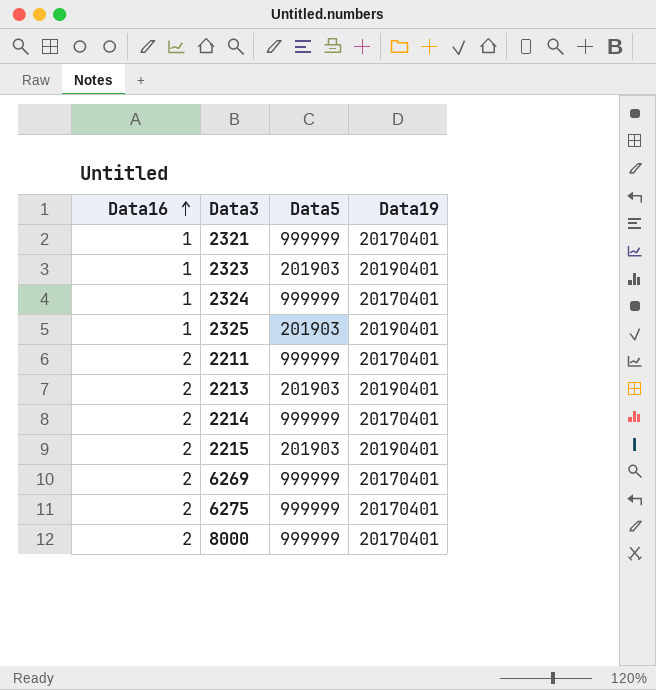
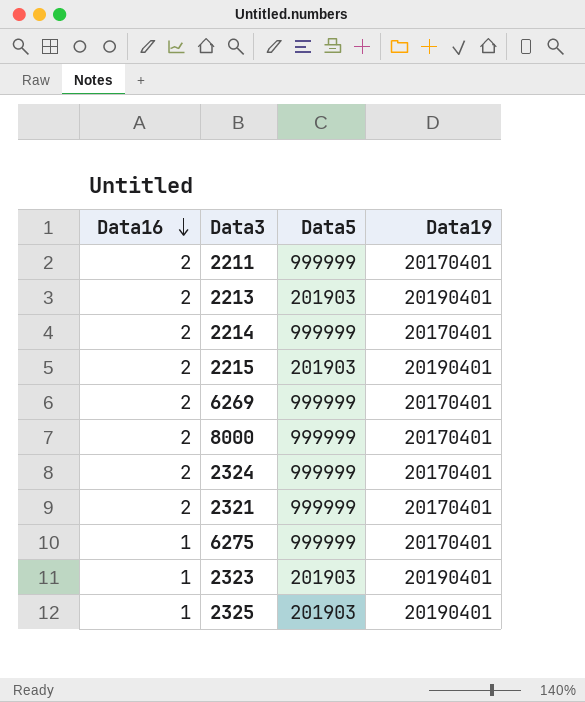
row order: Data16 ascending -> Data16 descending
2324 | Data16: 1 -> 2
2321 | Data16: 1 -> 2
6275 | Data16: 2 -> 1

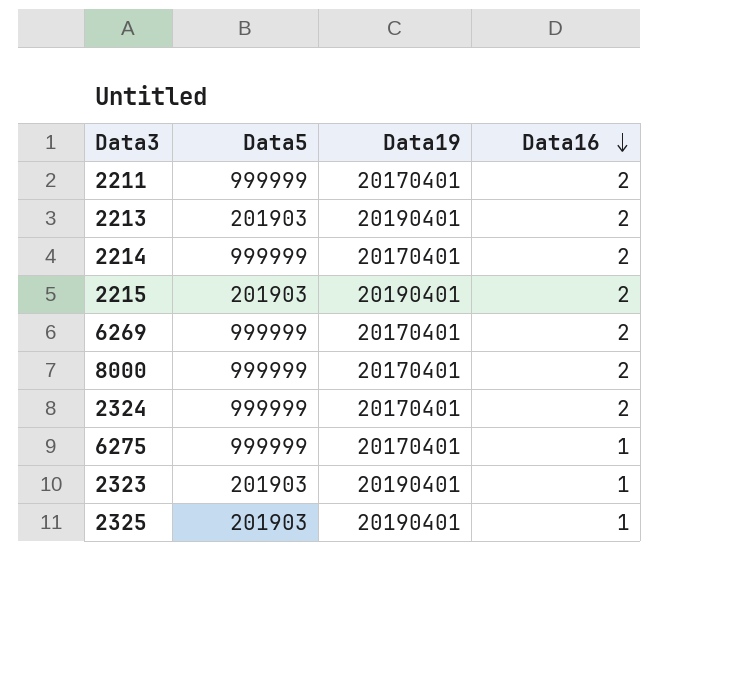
column Data16 | position: 1 -> 4
row 2321: 2 | 999999 | 20170401 -> none

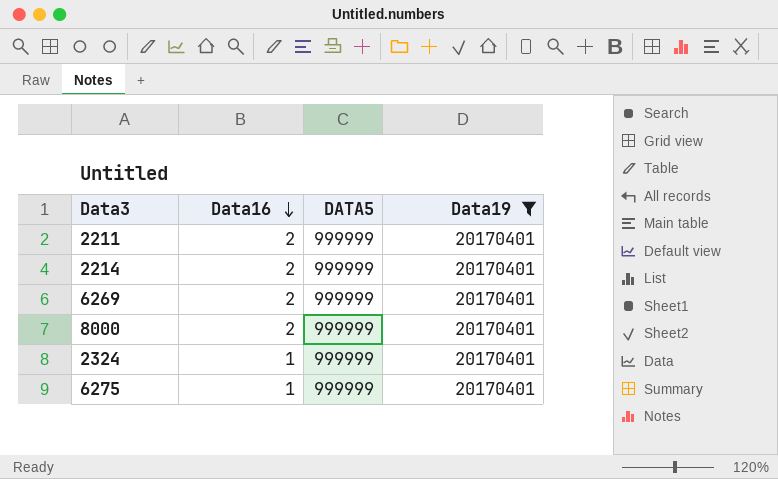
filter: none -> Data19 = 20170401
column Data16 | position: 4 -> 2
column name: Data5 -> DATA5
2324 | Data16: 2 -> 1

